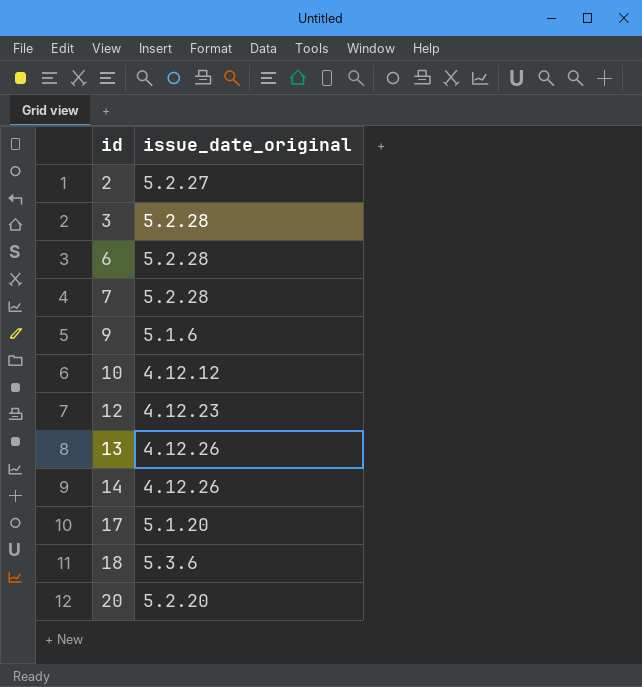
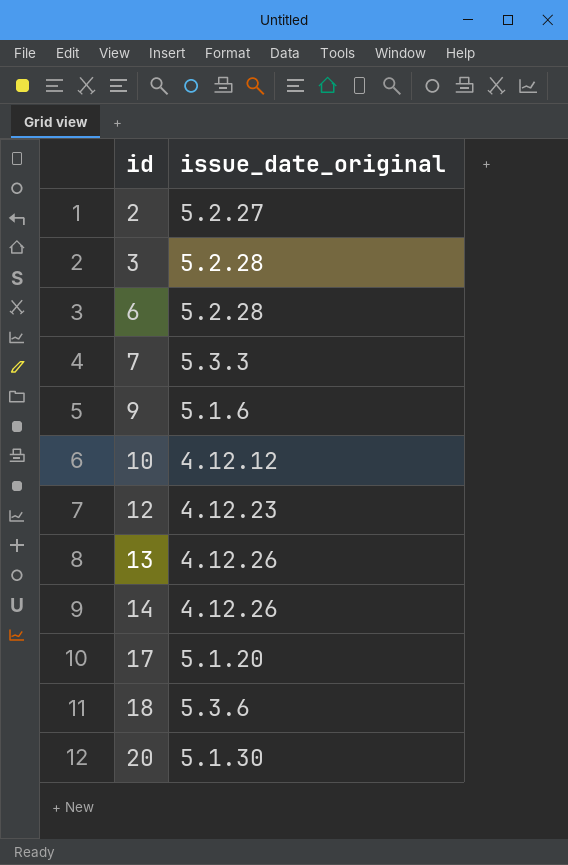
7 | issue_date_original: 5.2.28 -> 5.3.3
20 | issue_date_original: 5.2.20 -> 5.1.30

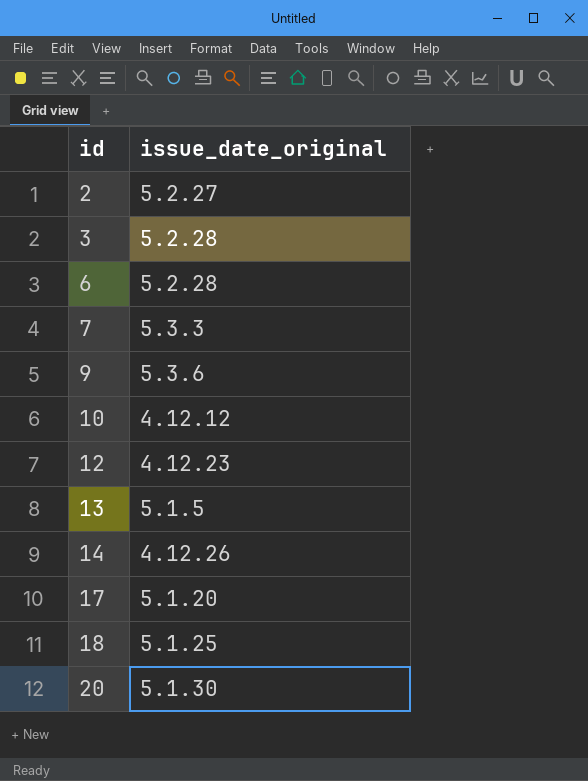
9 | issue_date_original: 5.1.6 -> 5.3.6
13 | issue_date_original: 4.12.26 -> 5.1.5
18 | issue_date_original: 5.3.6 -> 5.1.25

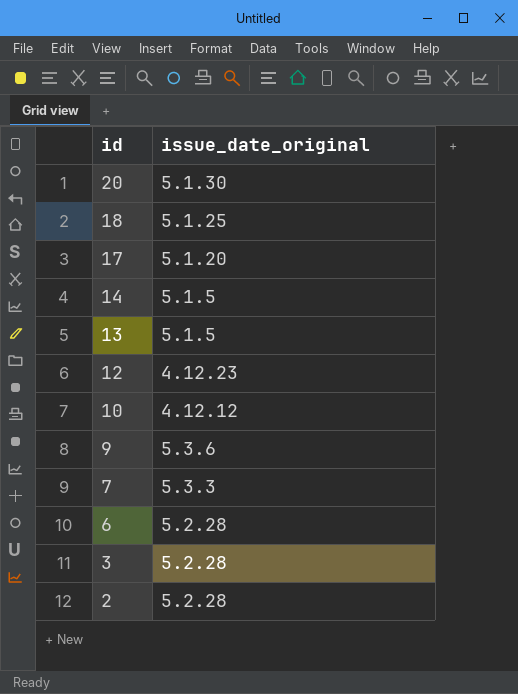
row order: id ascending -> id descending
14 | issue_date_original: 4.12.26 -> 5.1.5
2 | issue_date_original: 5.2.27 -> 5.2.28

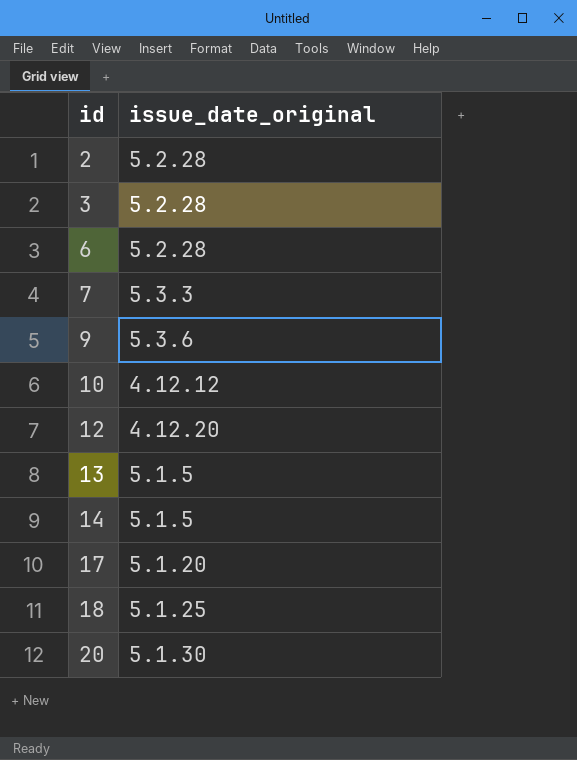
row order: id descending -> id ascending
12 | issue_date_original: 4.12.23 -> 4.12.20

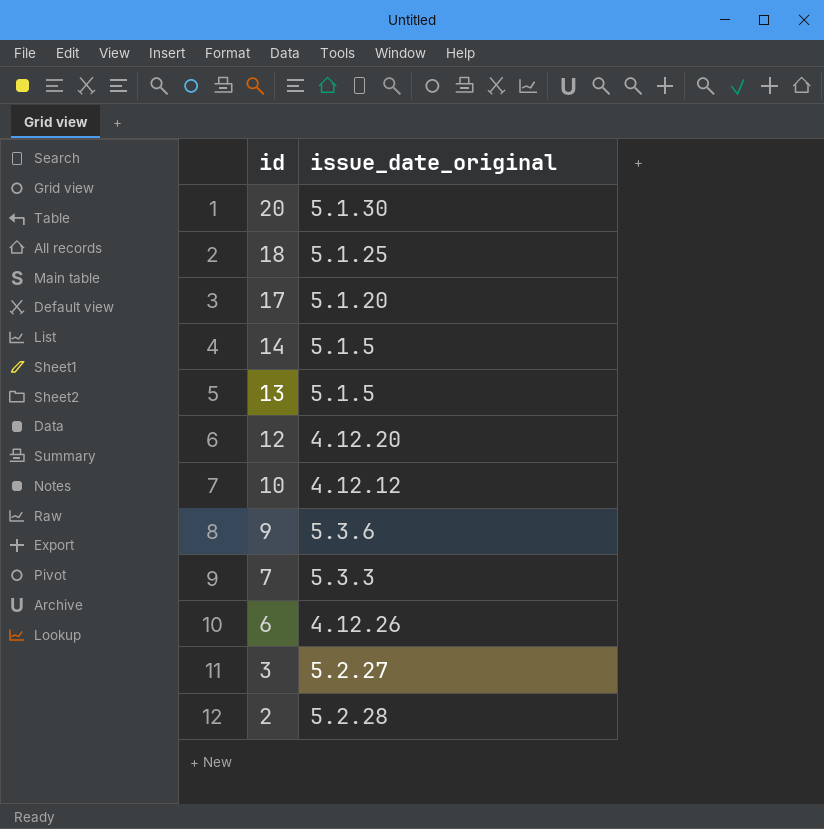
row order: id ascending -> id descending
6 | issue_date_original: 5.2.28 -> 4.12.26
3 | issue_date_original: 5.2.28 -> 5.2.27

